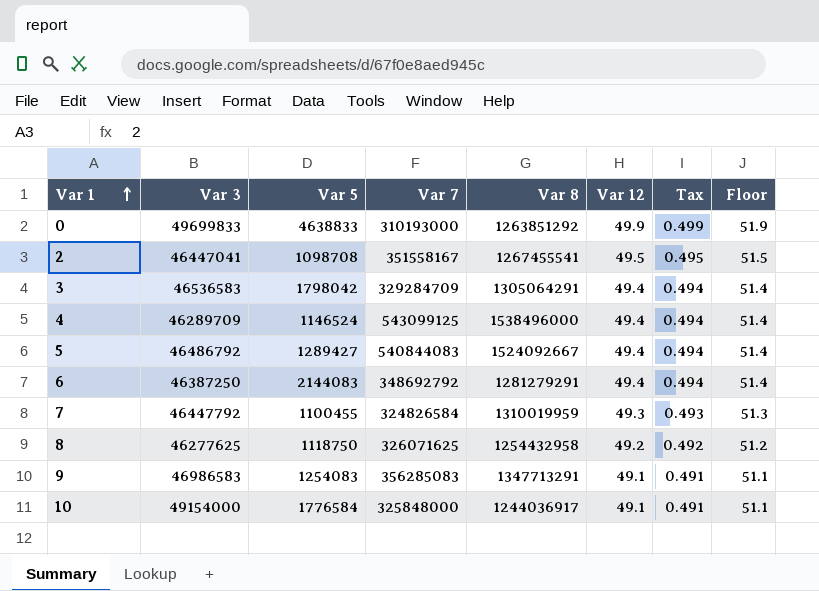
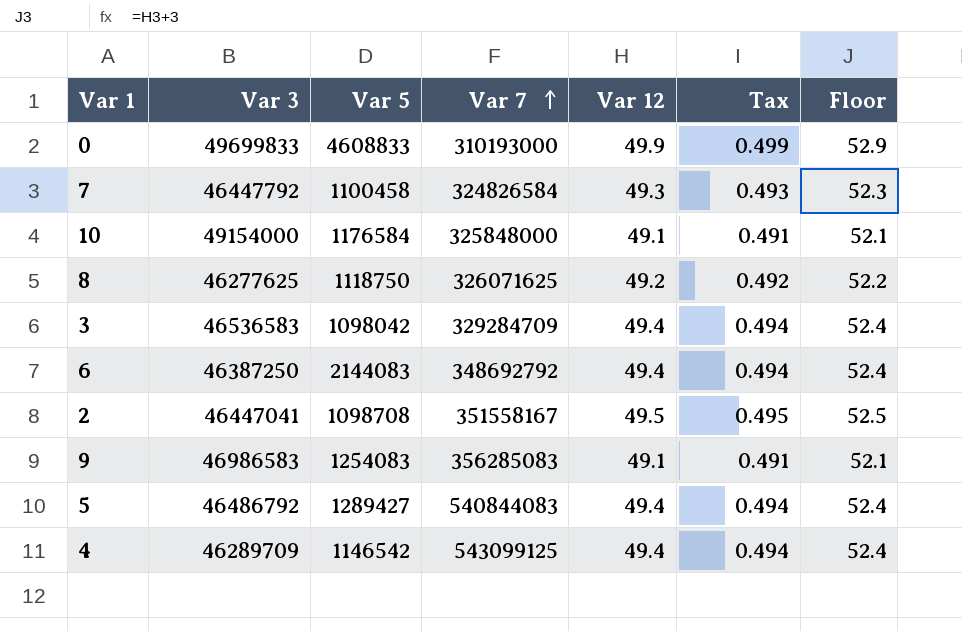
row order: Var 1 ascending -> Var 7 ascending
column Var 8 | position: 5 -> none
column Floor | formula: [Var 12] + 2 -> [Var 12] + 3
0 | Var 5: 4638833 -> 4608833
7 | Var 5: 1100455 -> 1100458
10 | Var 5: 1776584 -> 1176584
3 | Var 5: 1798042 -> 1098042
4 | Var 5: 1146524 -> 1146542

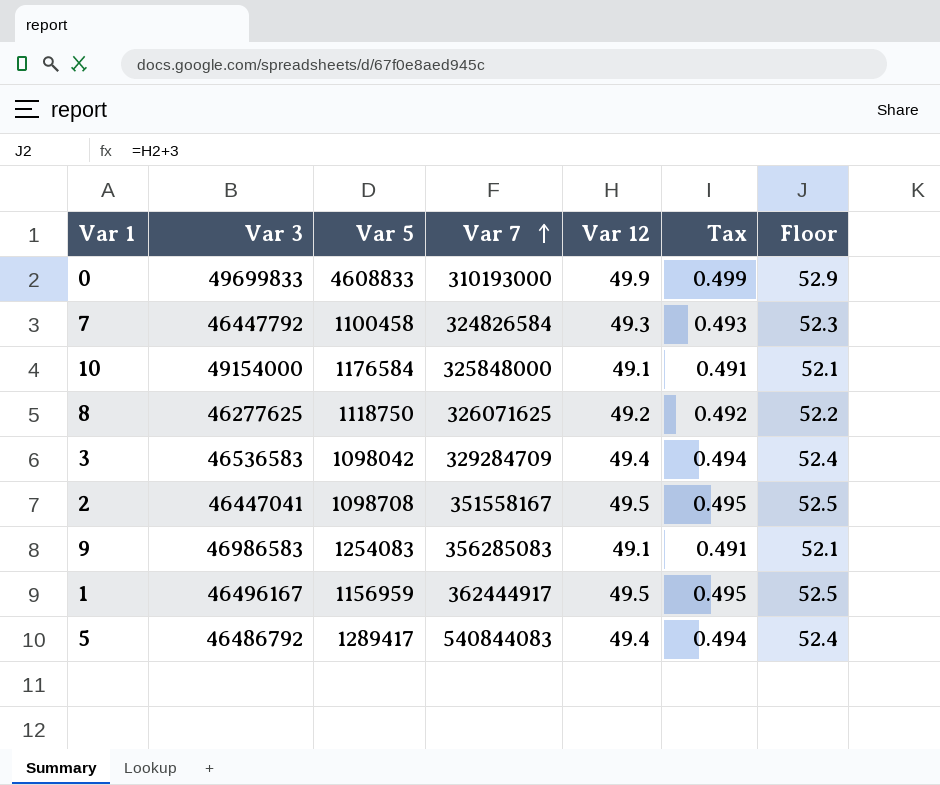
row 6: 46387250 | 2144083 | 348692792 | 49.4 | 0.494 | 52.4 -> none
row 4: 46289709 | 1146542 | 543099125 | 49.4 | 0.494 | 52.4 -> none
row 1: none -> 46496167 | 1156959 | 362444917 | 49.5 | 0.495 | 52.5
5 | Var 5: 1289427 -> 1289417

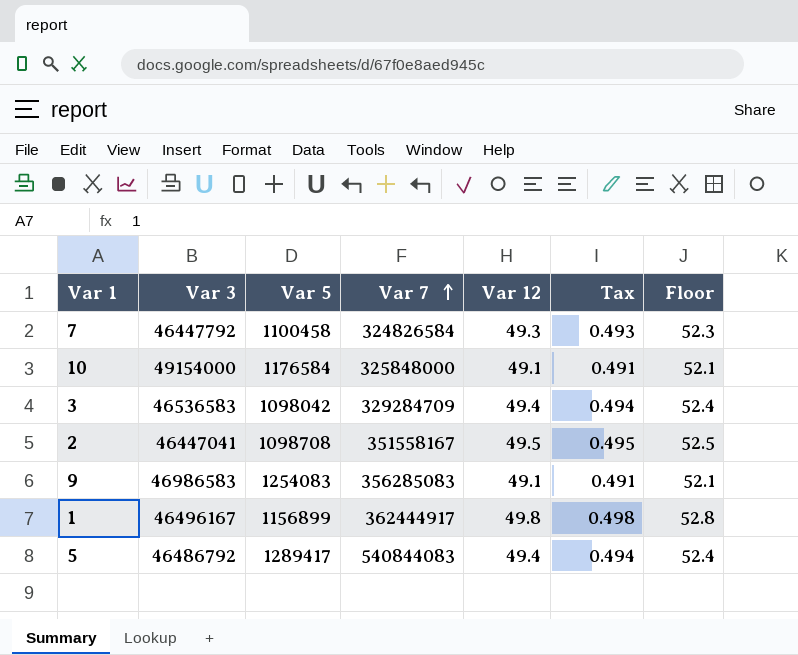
row 0: 49699833 | 4608833 | 310193000 | 49.9 | 0.499 | 52.9 -> none
row 8: 46277625 | 1118750 | 326071625 | 49.2 | 0.492 | 52.2 -> none
1 | Var 5: 1156959 -> 1156899
1 | Var 12: 49.5 -> 49.8
1 | Tax: 0.495 -> 0.498
1 | Floor: 52.5 -> 52.8

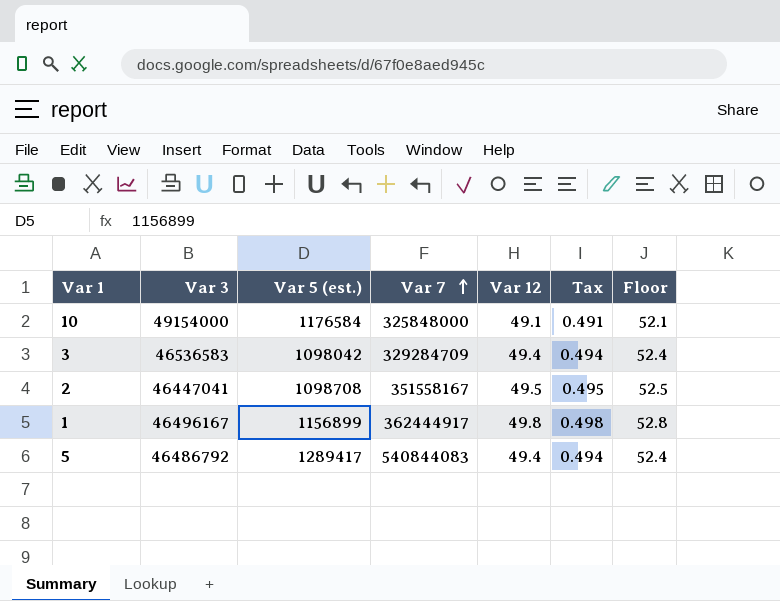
column name: Var 5 -> Var 5 (est.)
row 7: 46447792 | 1100458 | 324826584 | 49.3 | 0.493 | 52.3 -> none
row 9: 46986583 | 1254083 | 356285083 | 49.1 | 0.491 | 52.1 -> none

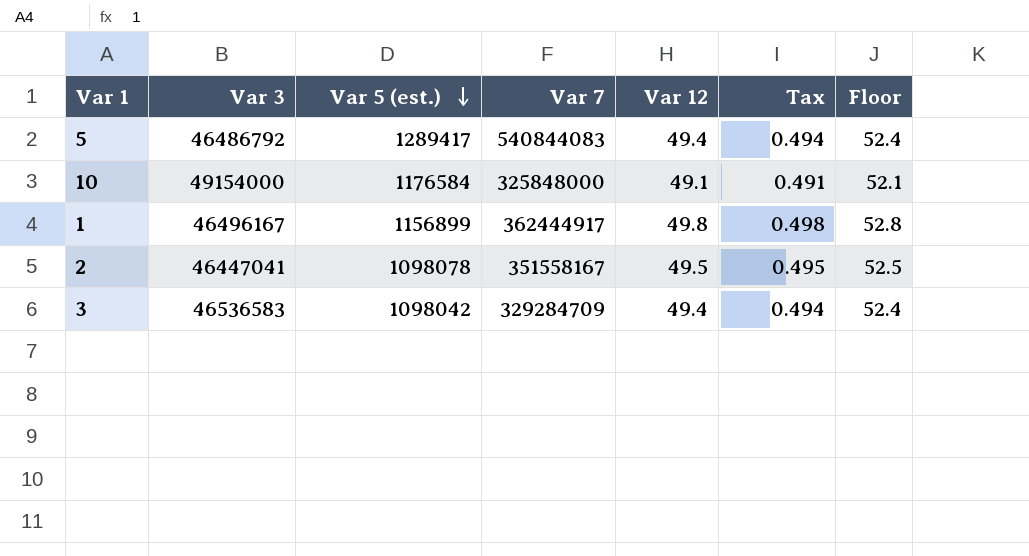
row order: Var 7 ascending -> Var 5 (est.) descending
2 | Var 5 (est.): 1098708 -> 1098078

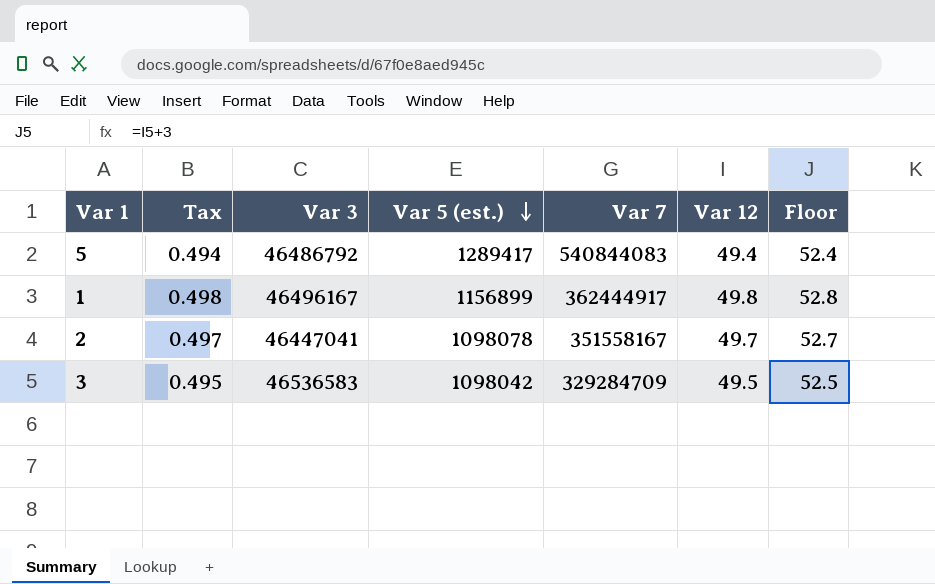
column Tax | position: 6 -> 2
row 10: 49154000 | 1176584 | 325848000 | 49.1 | 0.491 | 52.1 -> none
2 | Tax: 0.495 -> 0.497
2 | Var 12: 49.5 -> 49.7
2 | Floor: 52.5 -> 52.7
3 | Tax: 0.494 -> 0.495
3 | Var 12: 49.4 -> 49.5
3 | Floor: 52.4 -> 52.5

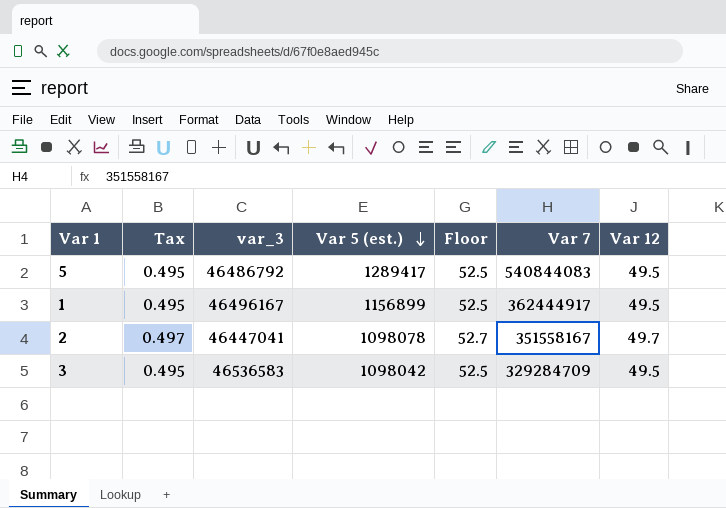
column name: Var 3 -> var_3
column Floor | position: 7 -> 5
5 | Tax: 0.494 -> 0.495
5 | Floor: 52.4 -> 52.5
5 | Var 12: 49.4 -> 49.5
1 | Tax: 0.498 -> 0.495
1 | Floor: 52.8 -> 52.5
1 | Var 12: 49.8 -> 49.5

